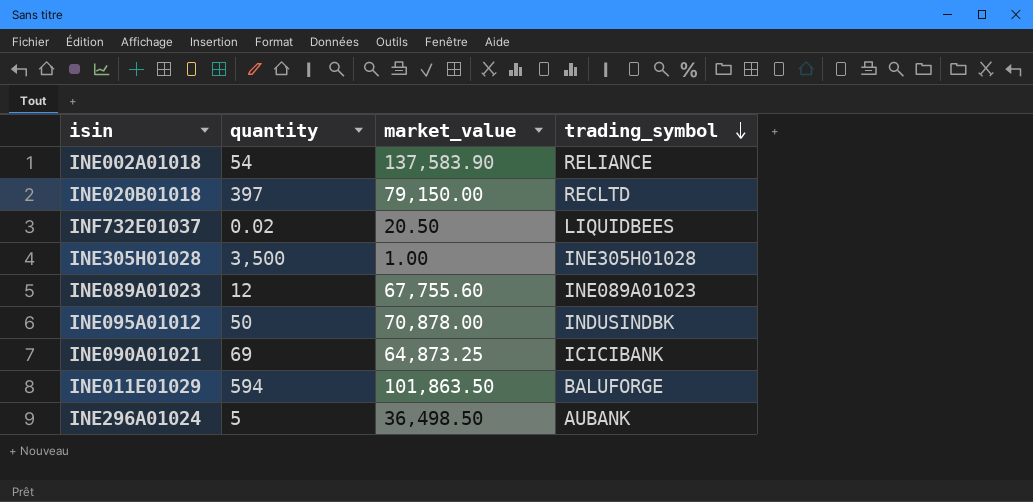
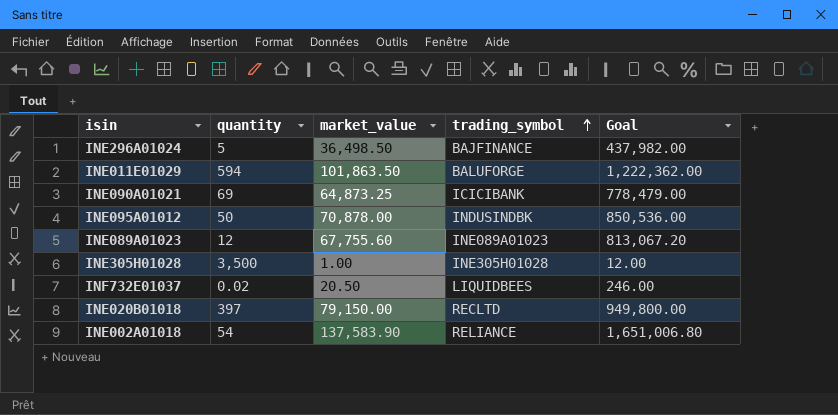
row order: trading_symbol descending -> trading_symbol ascending
column Goal | formula: none -> [market_value] * 12
INE296A01024 | trading_symbol: AUBANK -> BAJFINANCE

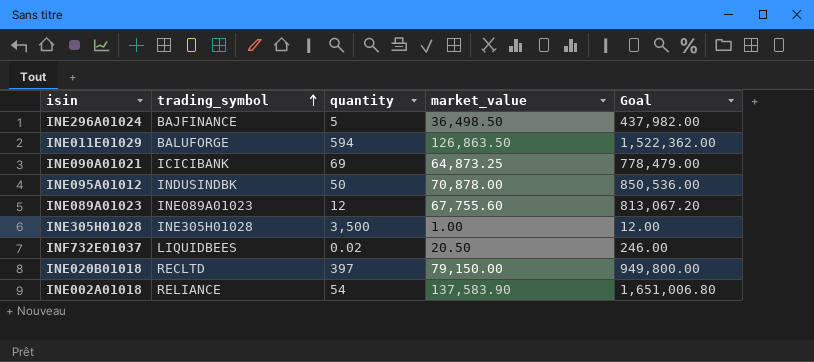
column trading_symbol | position: 4 -> 2
INE011E01029 | market_value: 101,863.50 -> 126,863.50
INE011E01029 | Goal: 1,222,362.00 -> 1,522,362.00

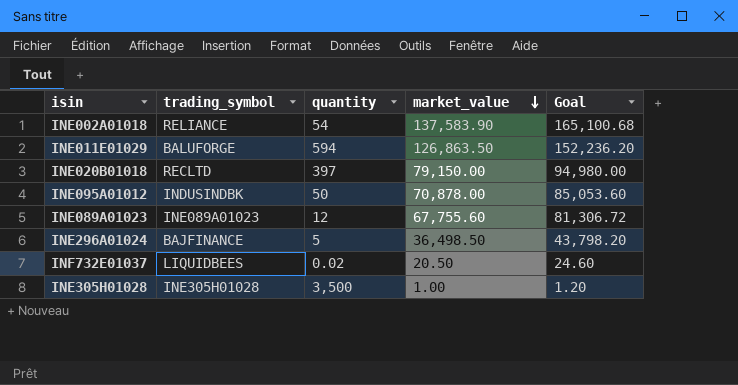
row order: trading_symbol ascending -> market_value descending
column Goal | formula: [market_value] * 12 -> [market_value] * 1.2
row INE090A01021: ICICIBANK | 69 | 64,873.25 | 778,479.00 -> none

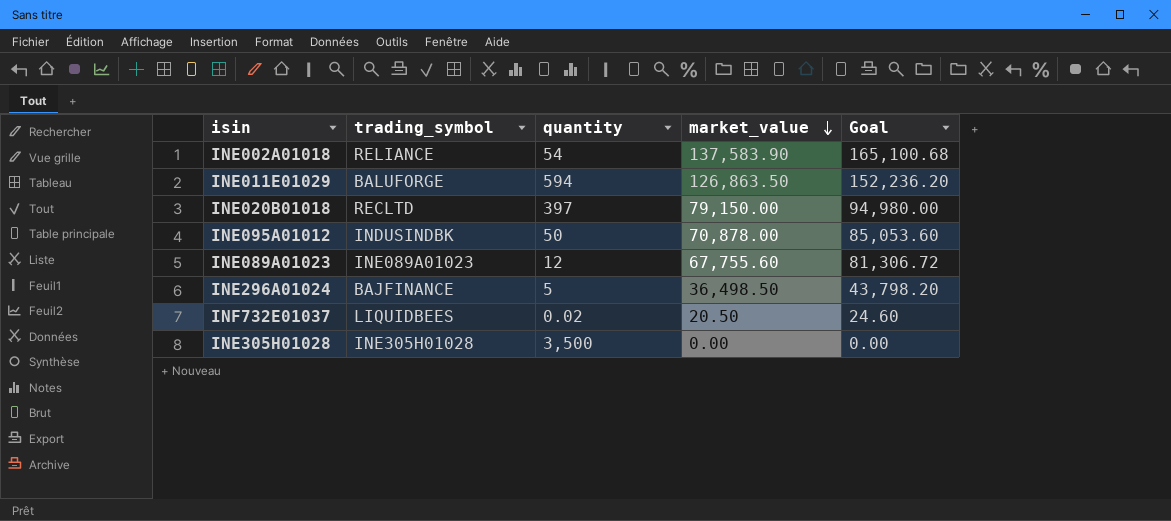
INE305H01028 | market_value: 1.00 -> 0.00
INE305H01028 | Goal: 1.20 -> 0.00

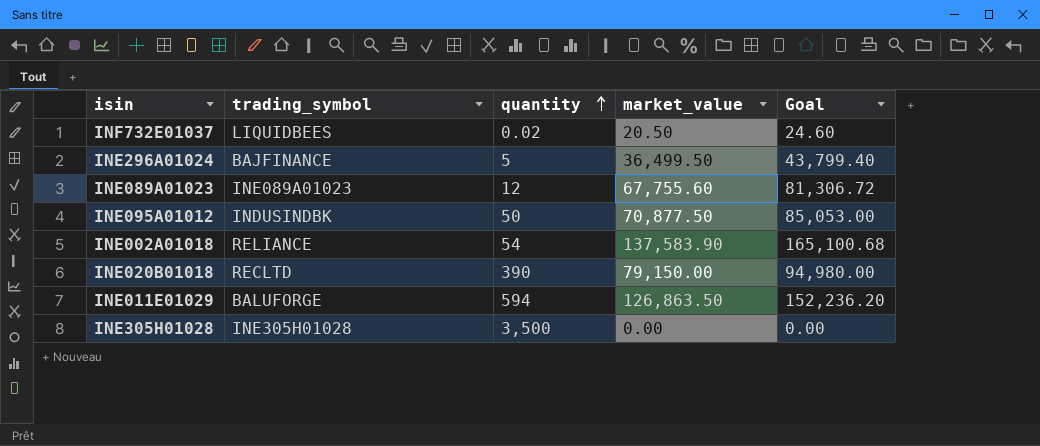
row order: market_value descending -> quantity ascending
INE296A01024 | market_value: 36,498.50 -> 36,499.50
INE296A01024 | Goal: 43,798.20 -> 43,799.40
INE095A01012 | market_value: 70,878.00 -> 70,877.50
INE095A01012 | Goal: 85,053.60 -> 85,053.00
INE020B01018 | quantity: 397 -> 390

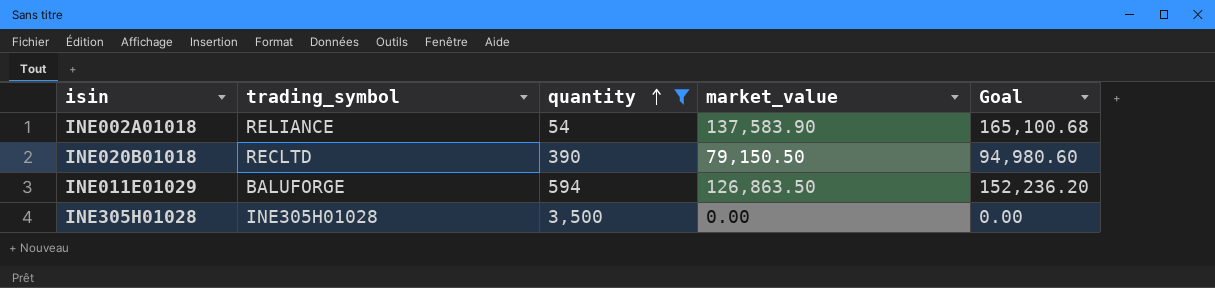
filter: none -> quantity >= 54
INE020B01018 | market_value: 79,150.00 -> 79,150.50
INE020B01018 | Goal: 94,980.00 -> 94,980.60

